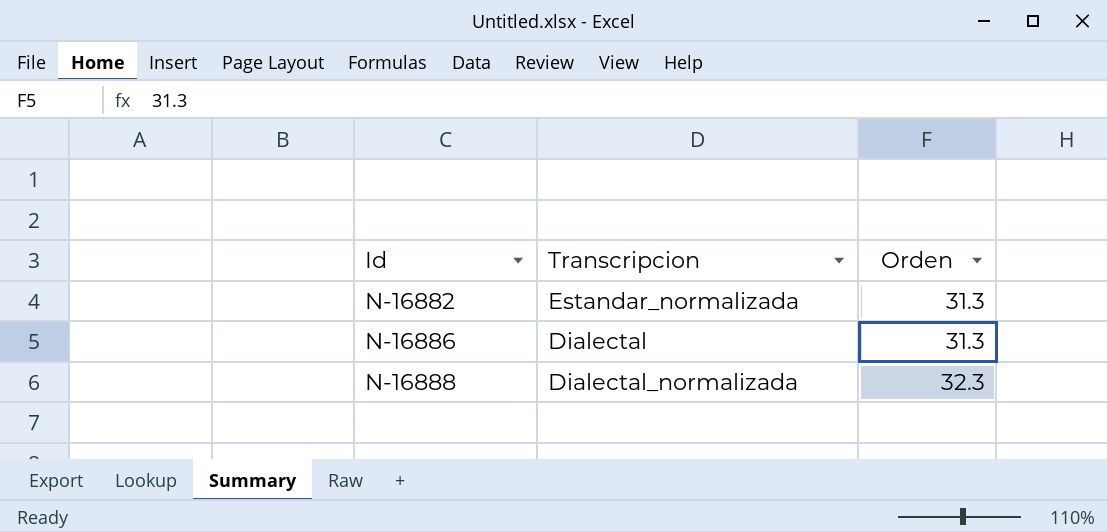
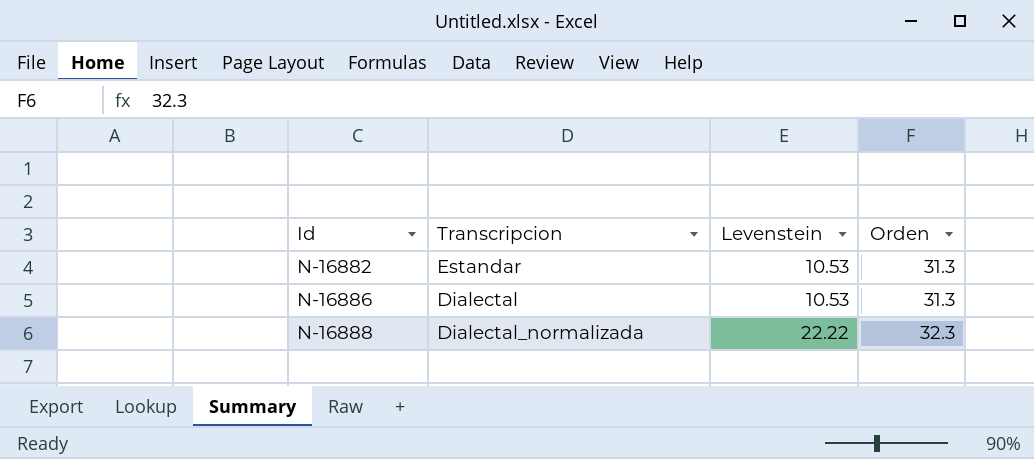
column Levenstein | position: none -> 3
N-16882 | Transcripcion: Estandar_normalizada -> Estandar

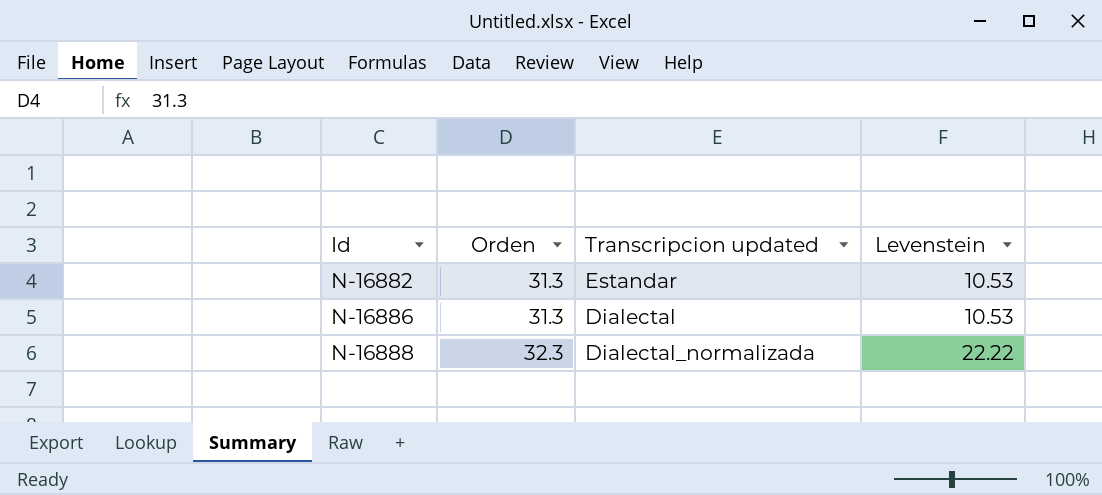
column Orden | position: 4 -> 2
column name: Transcripcion -> Transcripcion updated

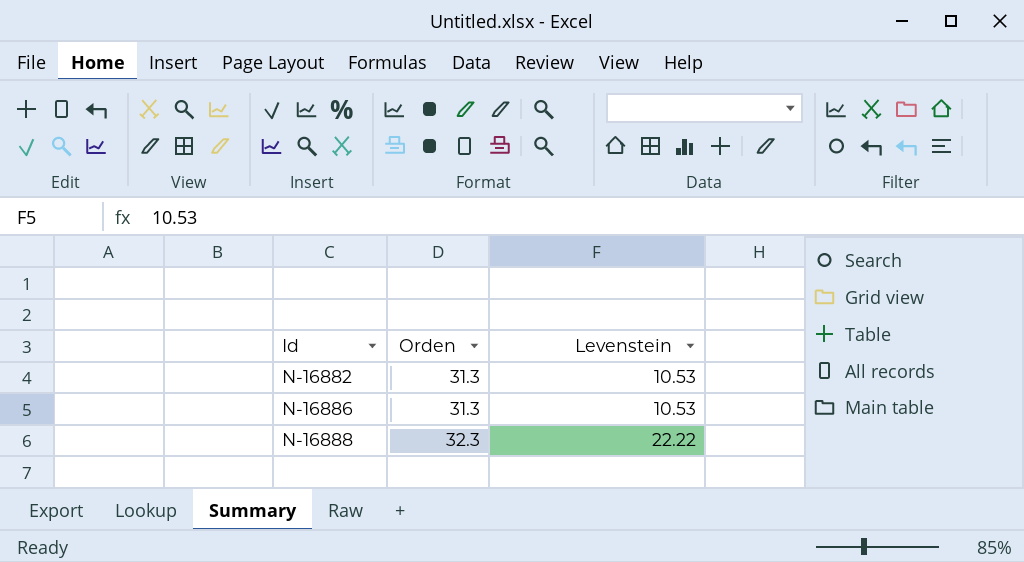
column Transcripcion updated | position: 3 -> none

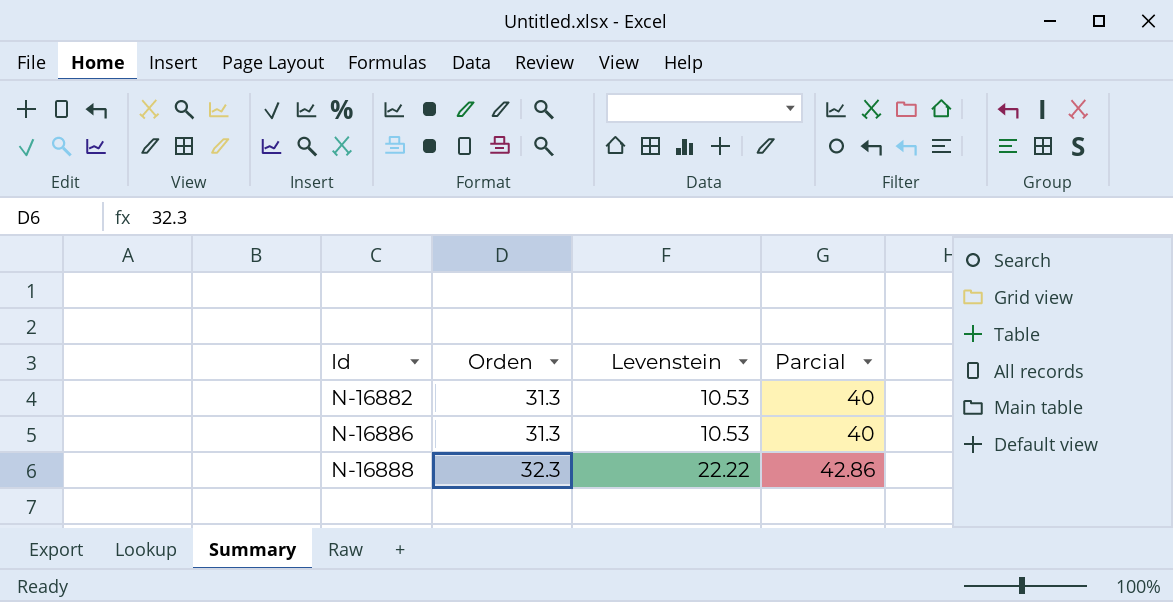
column Parcial | position: none -> 4

